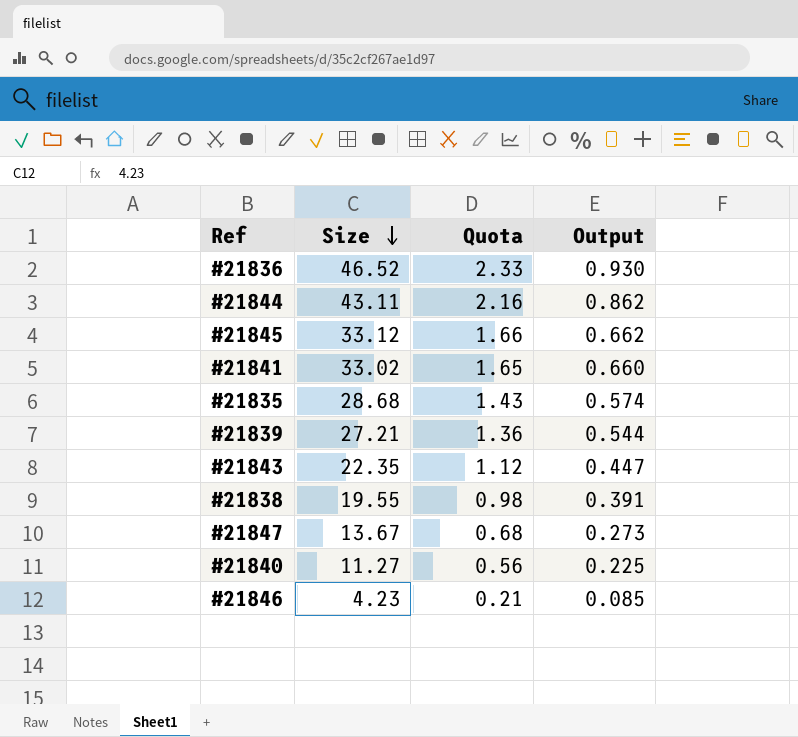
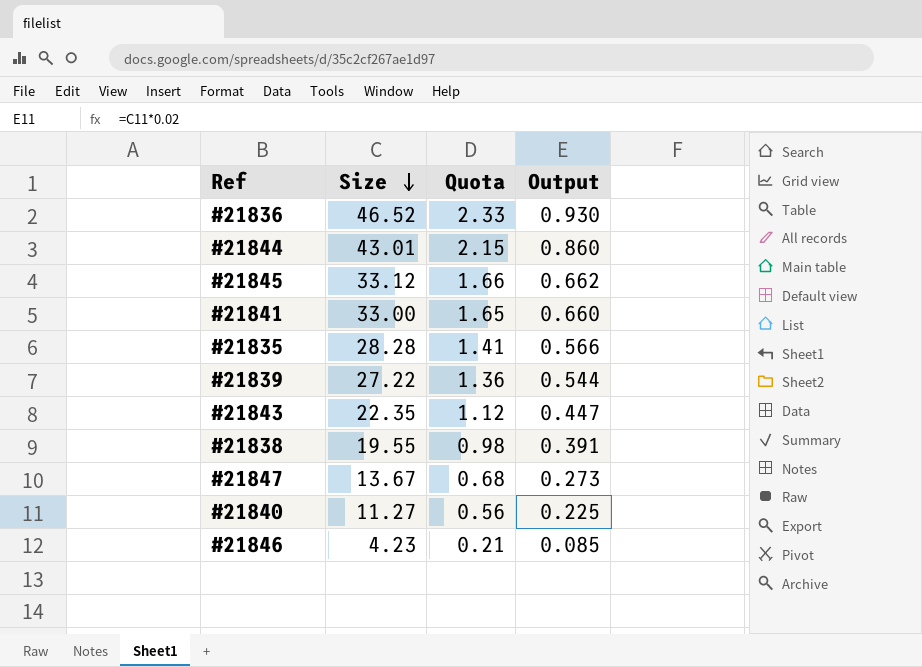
#21844 | Size: 43.11 -> 43.01
#21844 | Quota: 2.16 -> 2.15
#21844 | Output: 0.862 -> 0.860
#21841 | Size: 33.02 -> 33.00
#21835 | Size: 28.68 -> 28.28
#21835 | Quota: 1.43 -> 1.41
#21835 | Output: 0.574 -> 0.566
#21839 | Size: 27.21 -> 27.22

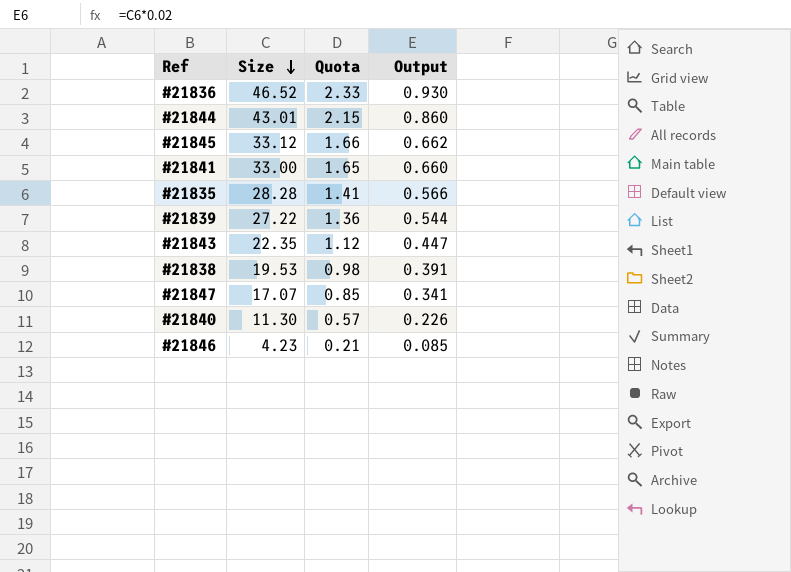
#21838 | Size: 19.55 -> 19.53
#21847 | Size: 13.67 -> 17.07
#21847 | Quota: 0.68 -> 0.85
#21847 | Output: 0.273 -> 0.341
#21840 | Size: 11.27 -> 11.30
#21840 | Quota: 0.56 -> 0.57
#21840 | Output: 0.225 -> 0.226

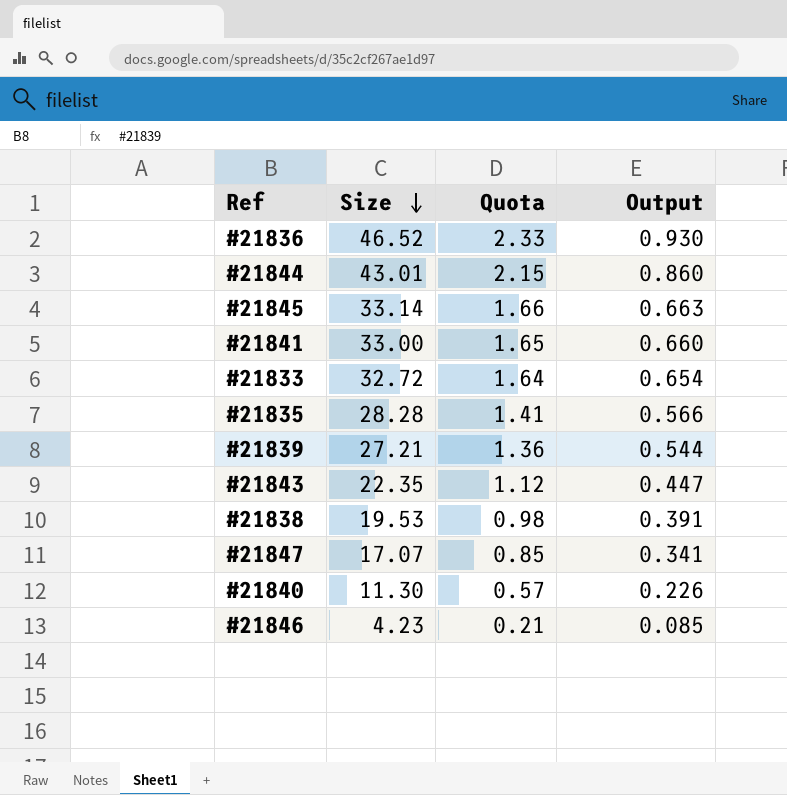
#21845 | Size: 33.12 -> 33.14
#21845 | Output: 0.662 -> 0.663
row #21833: none -> 32.72 | 1.64 | 0.654
#21839 | Size: 27.22 -> 27.21

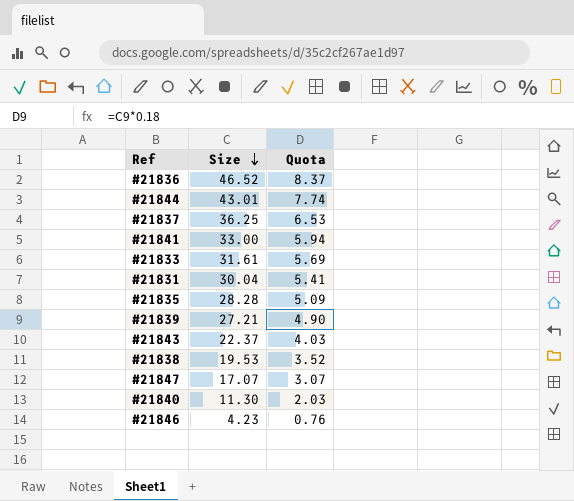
column Output | formula: [Size] * 0.02 -> none
column Quota | formula: [Size] * 0.05 -> [Size] * 0.18
row #21845: 33.14 | 1.66 | 0.663 -> none
row #21837: none -> 36.25 | 6.53
#21833 | Size: 32.72 -> 31.61
row #21831: none -> 30.04 | 5.41
#21843 | Size: 22.35 -> 22.37

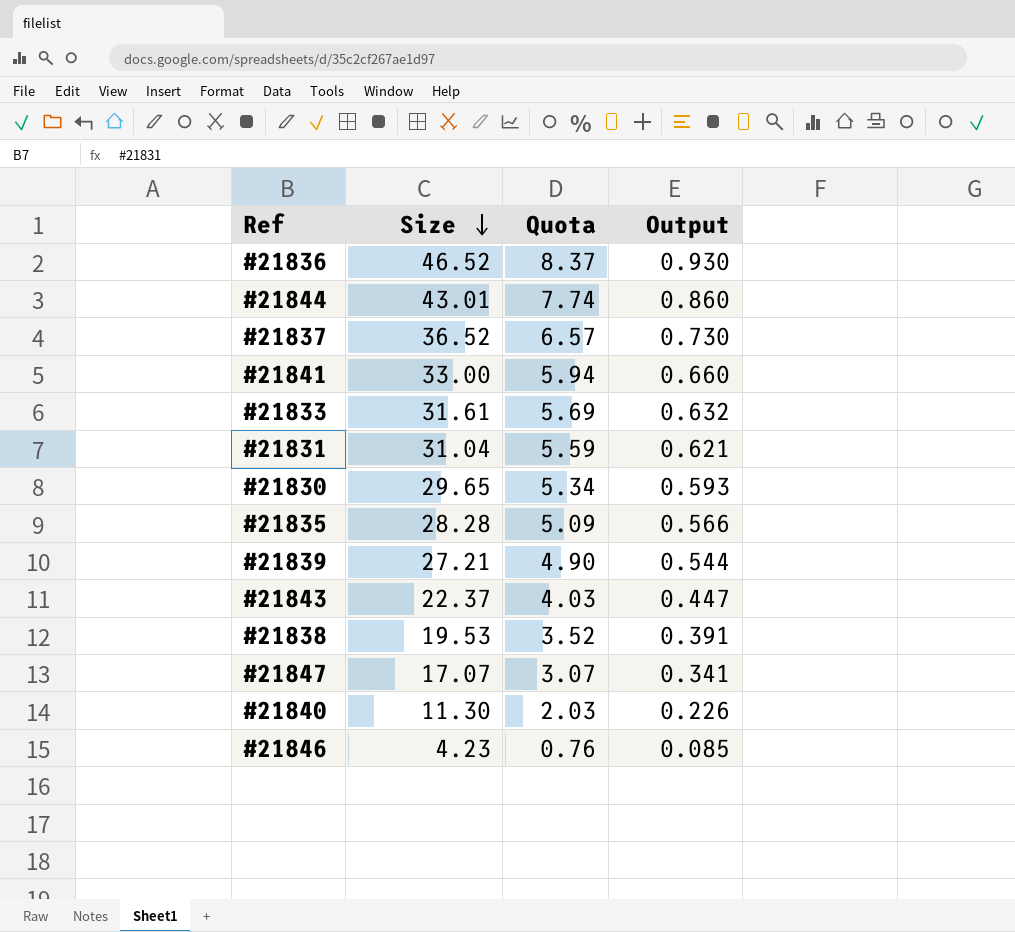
column Output | formula: none -> [Size] * 0.02
#21837 | Size: 36.25 -> 36.52
#21837 | Quota: 6.53 -> 6.57
#21831 | Size: 30.04 -> 31.04
#21831 | Quota: 5.41 -> 5.59
row #21830: none -> 29.65 | 5.34 | 0.593

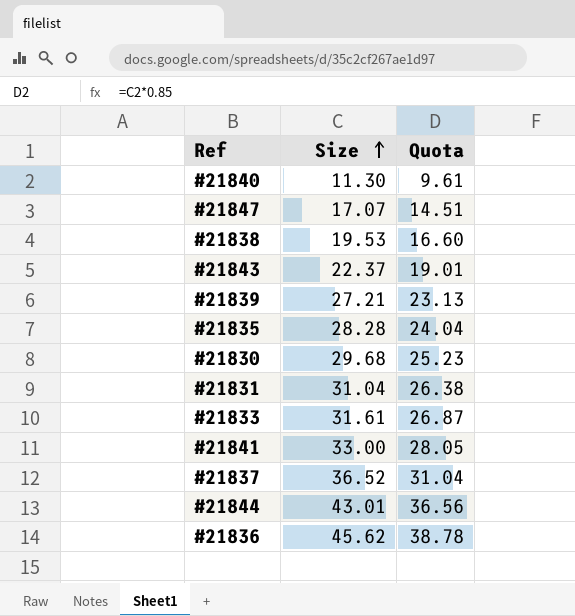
row order: Size descending -> Size ascending
column Output | formula: [Size] * 0.02 -> none
column Quota | formula: [Size] * 0.18 -> [Size] * 0.85
row #21846: 4.23 | 0.76 | 0.085 -> none
#21830 | Size: 29.65 -> 29.68
#21836 | Size: 46.52 -> 45.62

